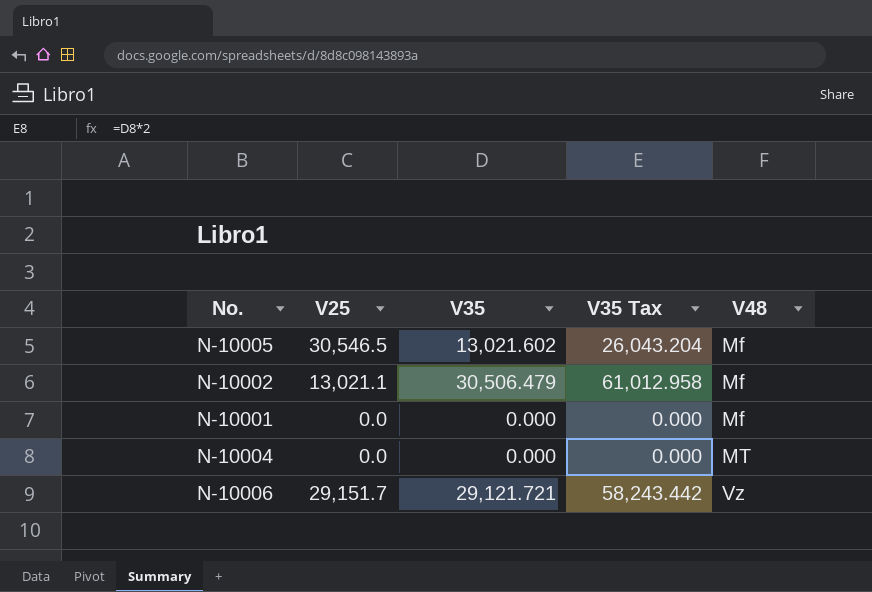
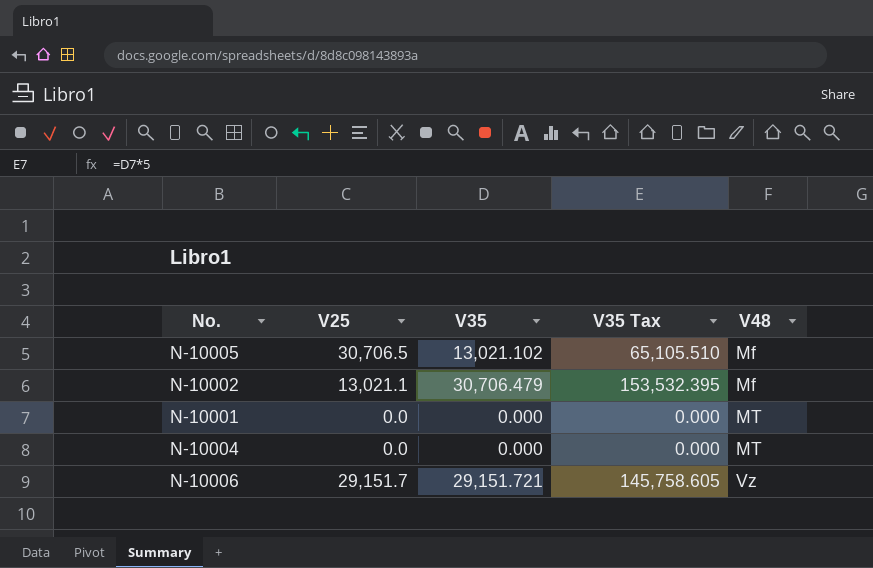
column V35 Tax | formula: [V35] * 2 -> [V35] * 5
N-10005 | V25: 30,546.5 -> 30,706.5
N-10005 | V35: 13,021.602 -> 13,021.102
N-10002 | V35: 30,506.479 -> 30,706.479
N-10001 | V48: Mf -> MT
N-10006 | V35: 29,121.721 -> 29,151.721

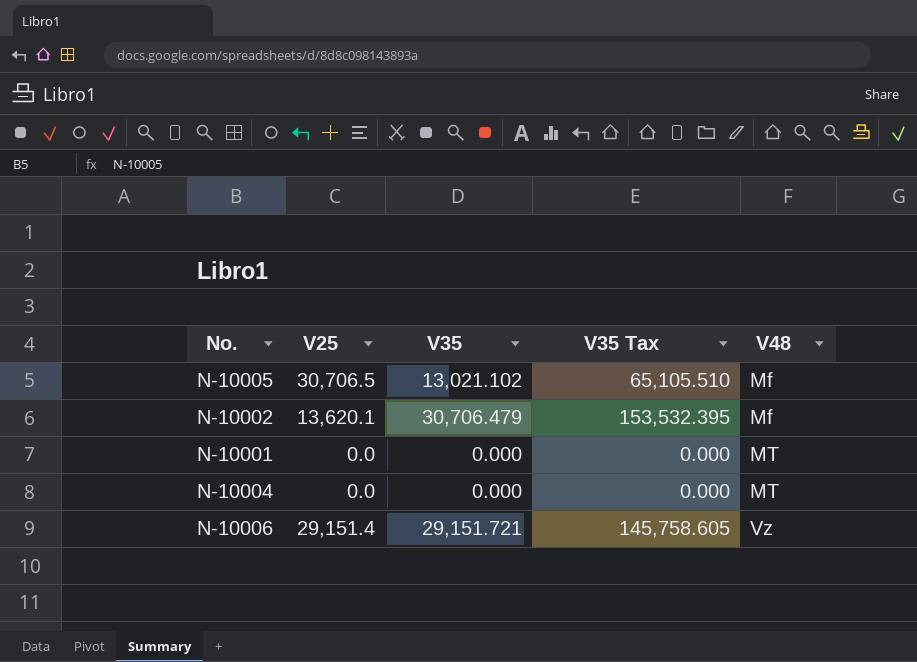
N-10002 | V25: 13,021.1 -> 13,620.1
N-10006 | V25: 29,151.7 -> 29,151.4

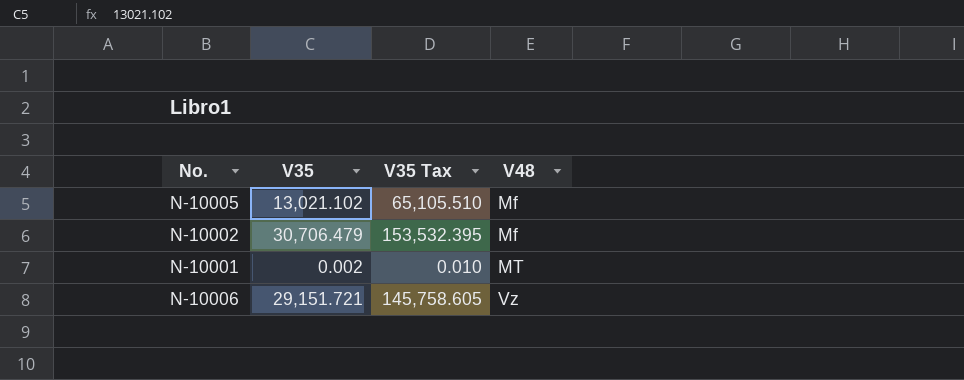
column V25 | position: 2 -> none
row N-10004: 0.0 | 0.000 | 0.000 | MT -> none
N-10001 | V35: 0.000 -> 0.002
N-10001 | V35 Tax: 0.000 -> 0.010

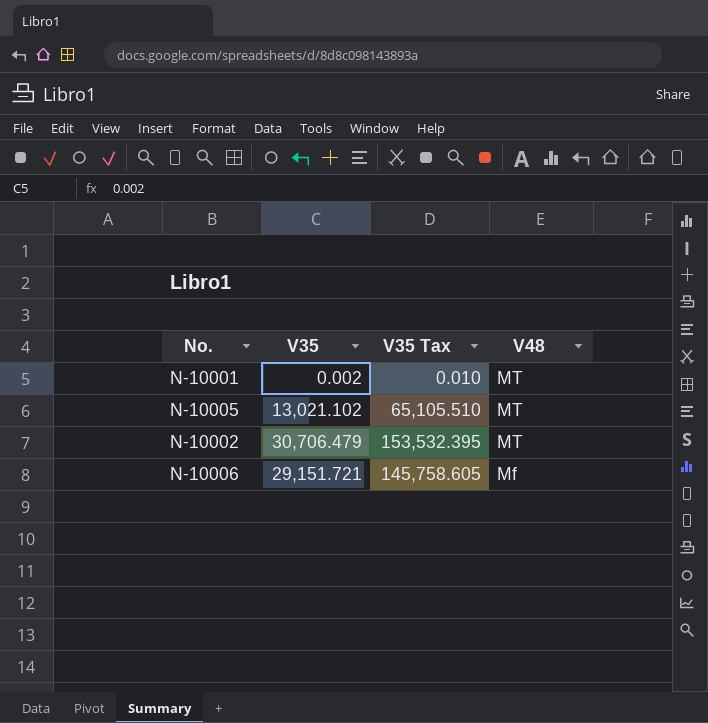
row order: V48 ascending -> V48 descending
N-10005 | V48: Mf -> MT
N-10002 | V48: Mf -> MT
N-10006 | V48: Vz -> Mf

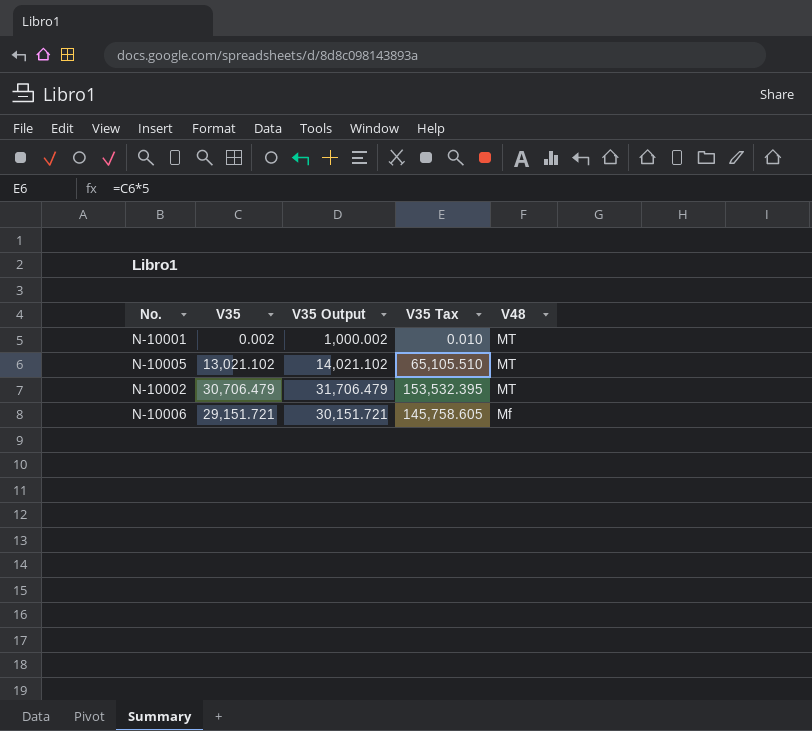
column V35 Output | formula: none -> [V35] + 1000

